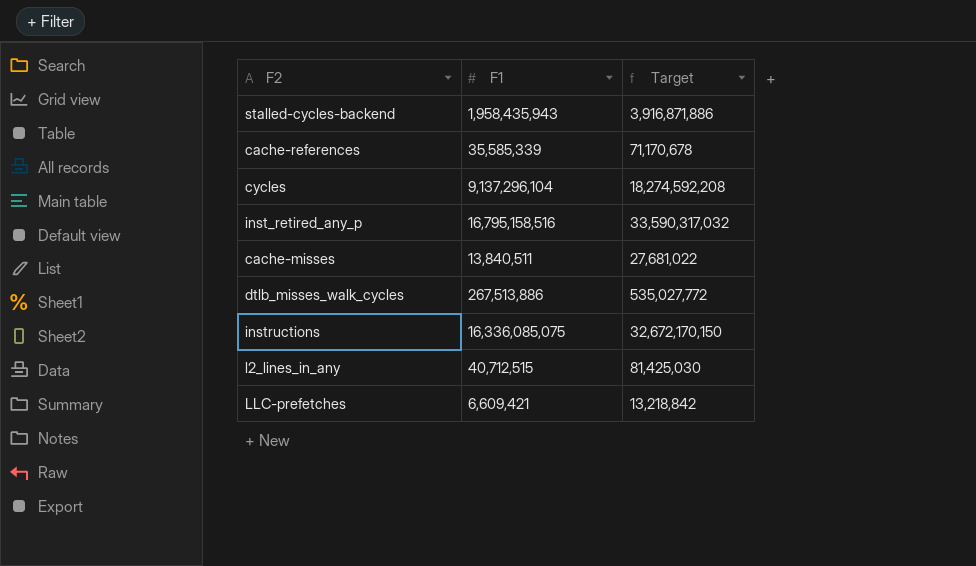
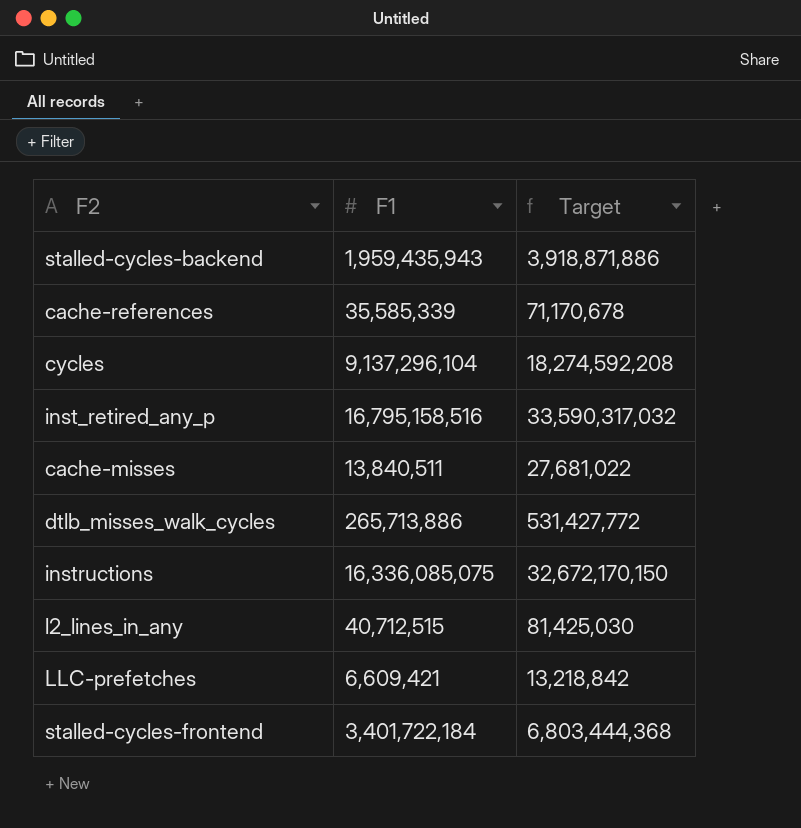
stalled-cycles-backend | F1: 1,958,435,943 -> 1,959,435,943
stalled-cycles-backend | Target: 3,916,871,886 -> 3,918,871,886
dtlb_misses_walk_cycles | F1: 267,513,886 -> 265,713,886
dtlb_misses_walk_cycles | Target: 535,027,772 -> 531,427,772
row stalled-cycles-frontend: none -> 3,401,722,184 | 6,803,444,368

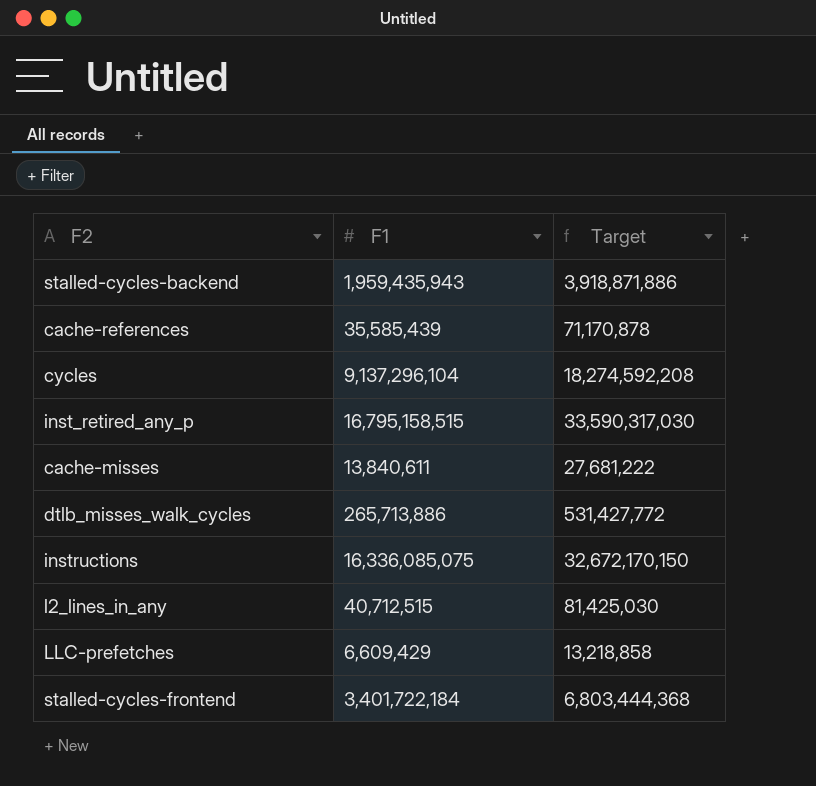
cache-references | F1: 35,585,339 -> 35,585,439
cache-references | Target: 71,170,678 -> 71,170,878
inst_retired_any_p | F1: 16,795,158,516 -> 16,795,158,515
inst_retired_any_p | Target: 33,590,317,032 -> 33,590,317,030
cache-misses | F1: 13,840,511 -> 13,840,611
cache-misses | Target: 27,681,022 -> 27,681,222
LLC-prefetches | F1: 6,609,421 -> 6,609,429
LLC-prefetches | Target: 13,218,842 -> 13,218,858

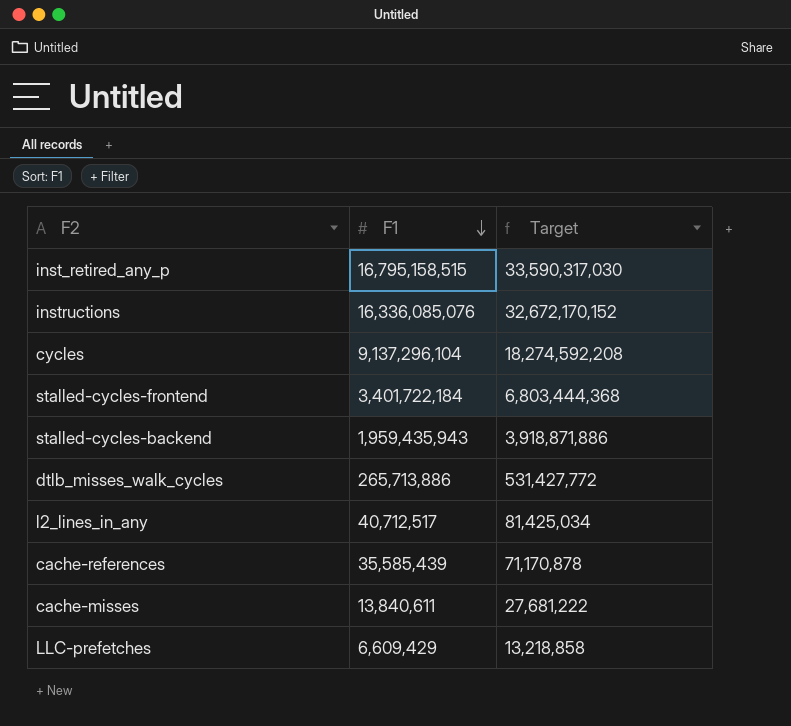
row order: none -> F1 descending
instructions | F1: 16,336,085,075 -> 16,336,085,076
instructions | Target: 32,672,170,150 -> 32,672,170,152
l2_lines_in_any | F1: 40,712,515 -> 40,712,517
l2_lines_in_any | Target: 81,425,030 -> 81,425,034

